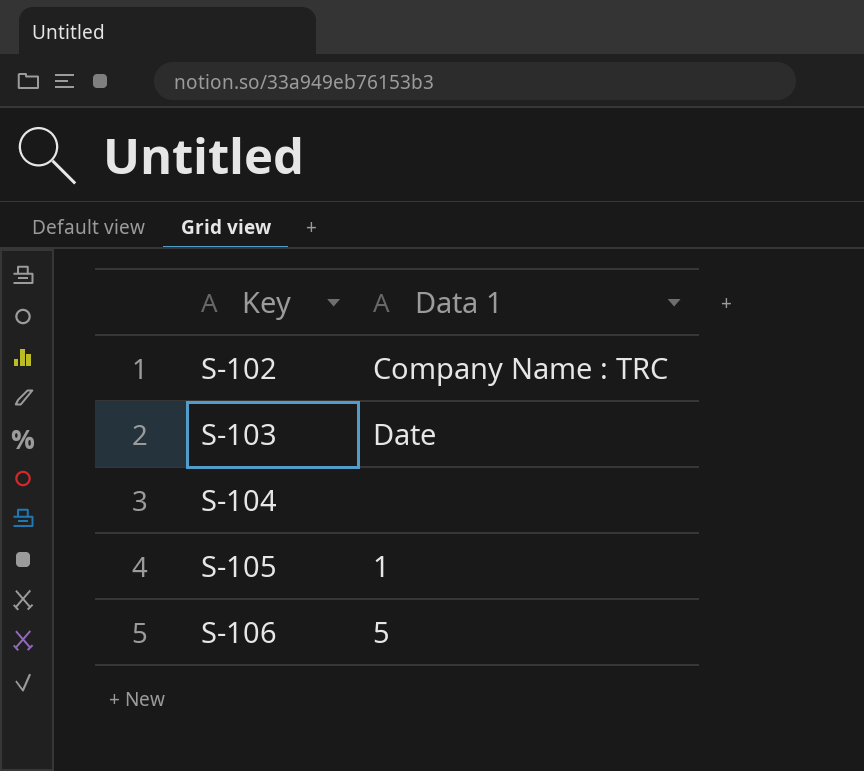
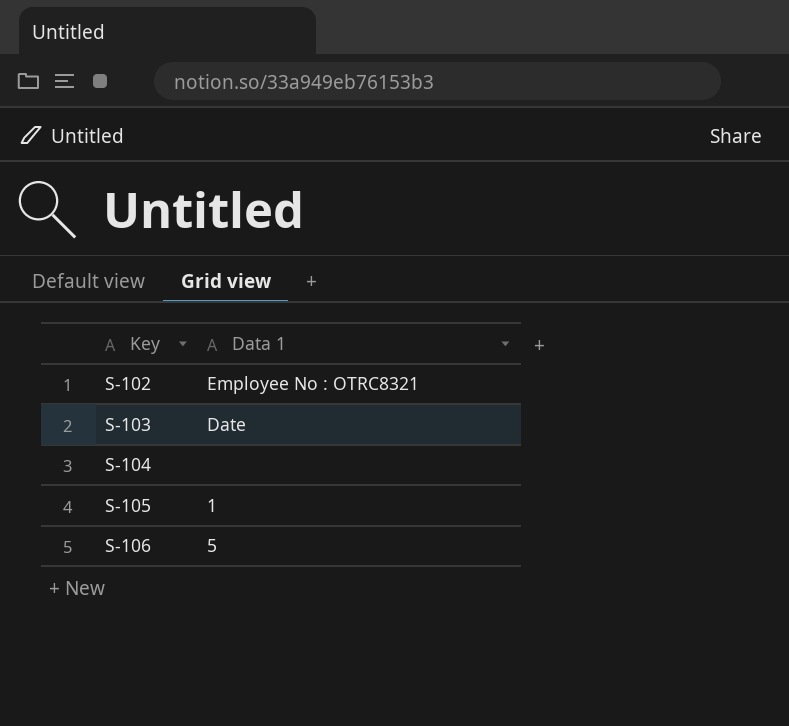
S-102 | Data 1: Company Name : TRC -> Employee No : OTRC8321

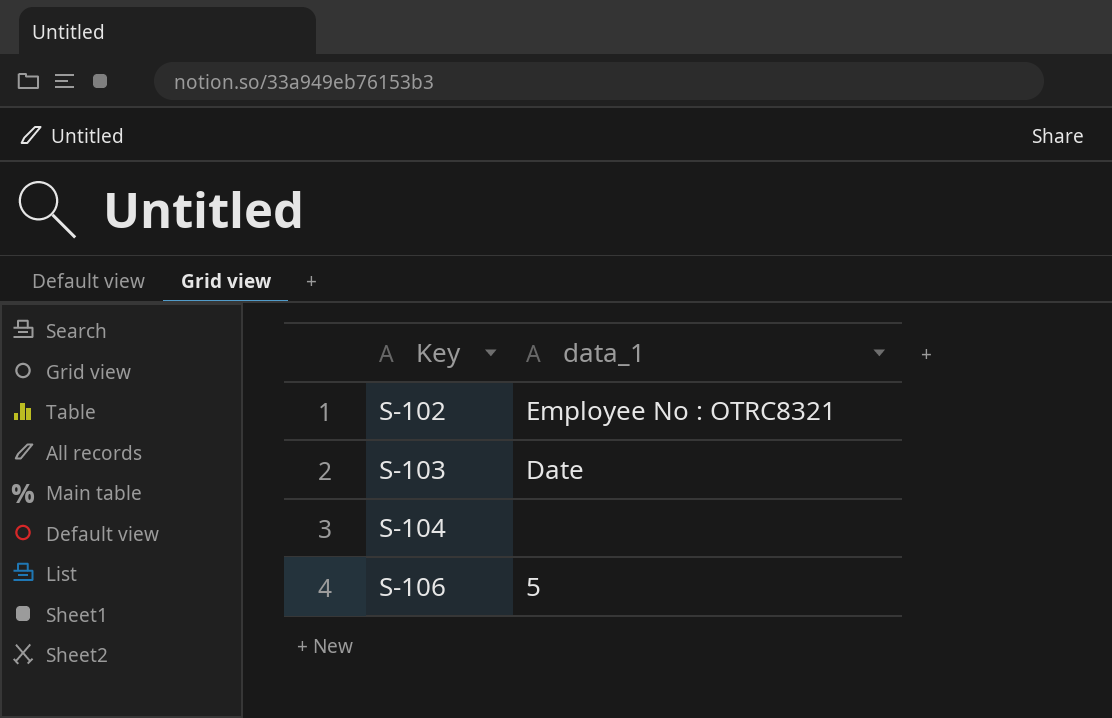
column name: Data 1 -> data_1
row S-105: 1 -> none

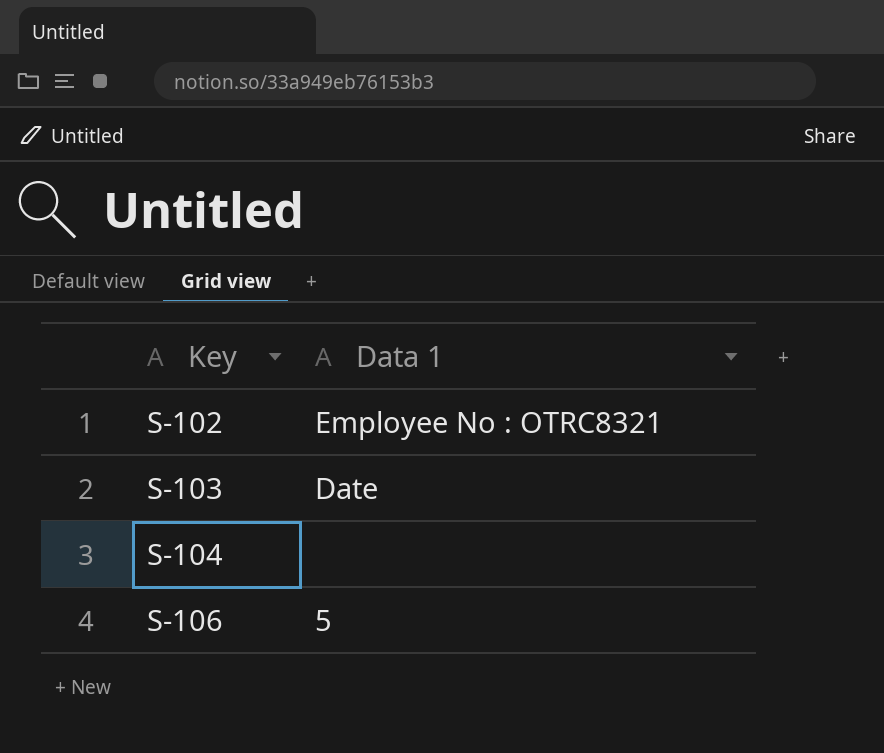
column name: data_1 -> Data 1

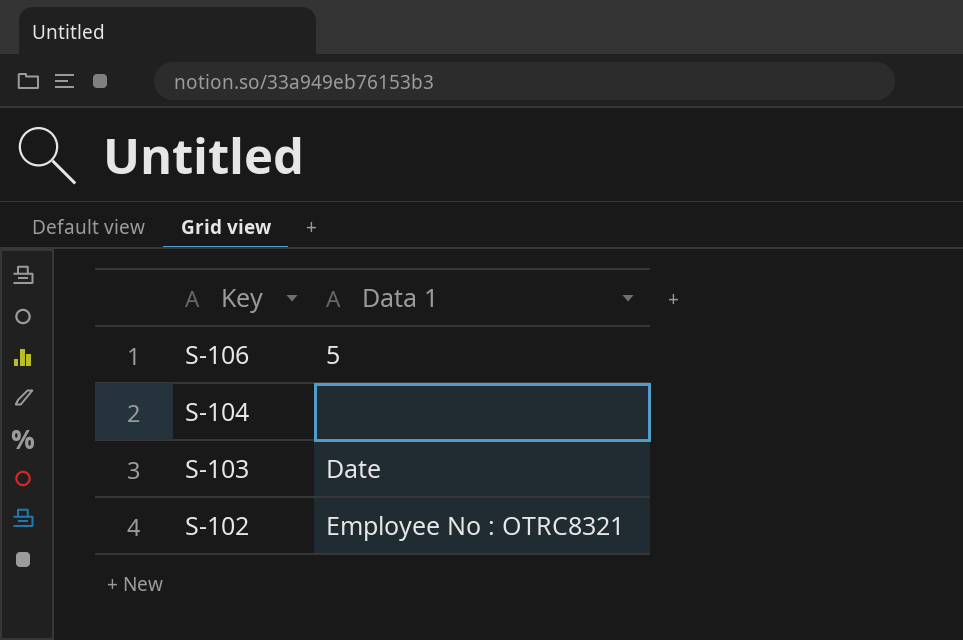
row order: Key ascending -> Key descending

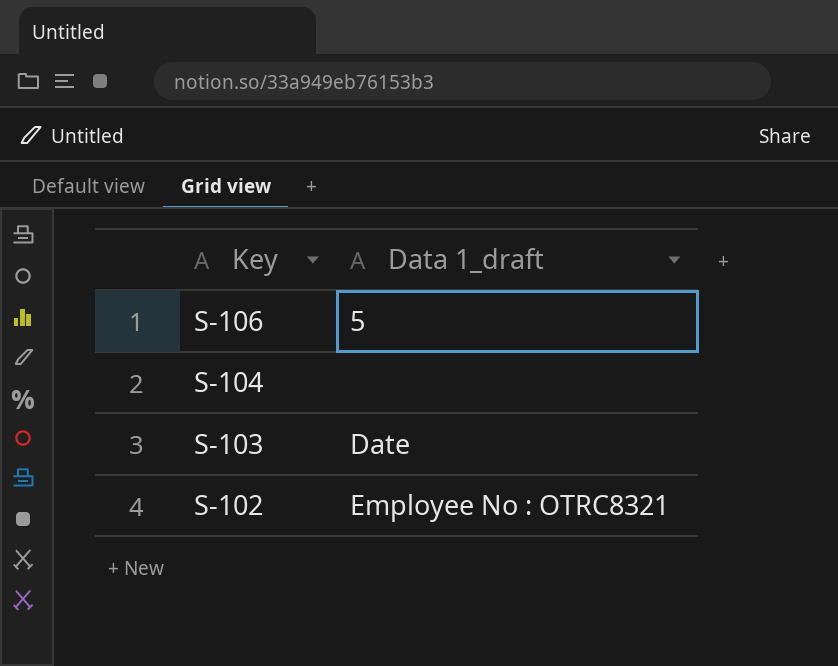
column name: Data 1 -> Data 1_draft

